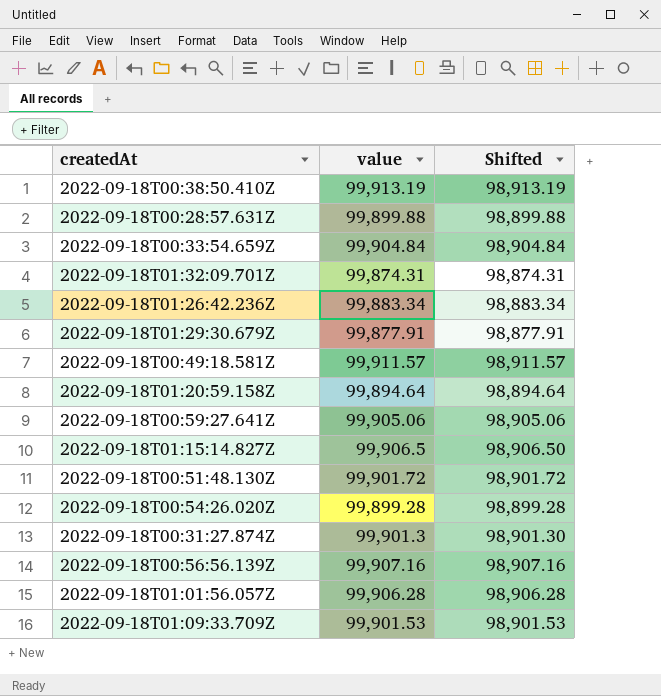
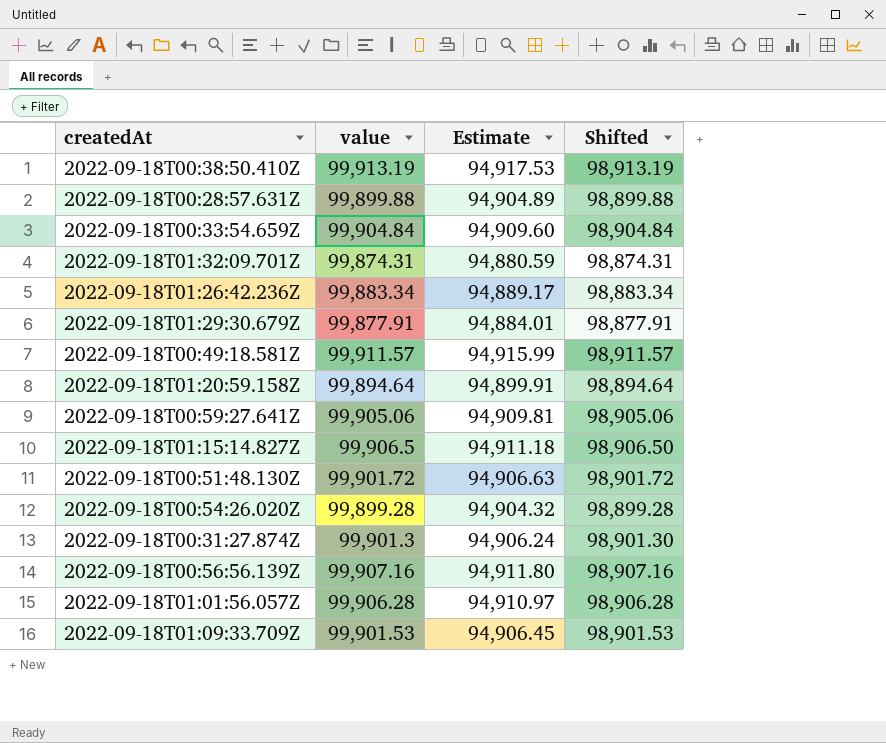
column Estimate | formula: none -> [value] * 0.95

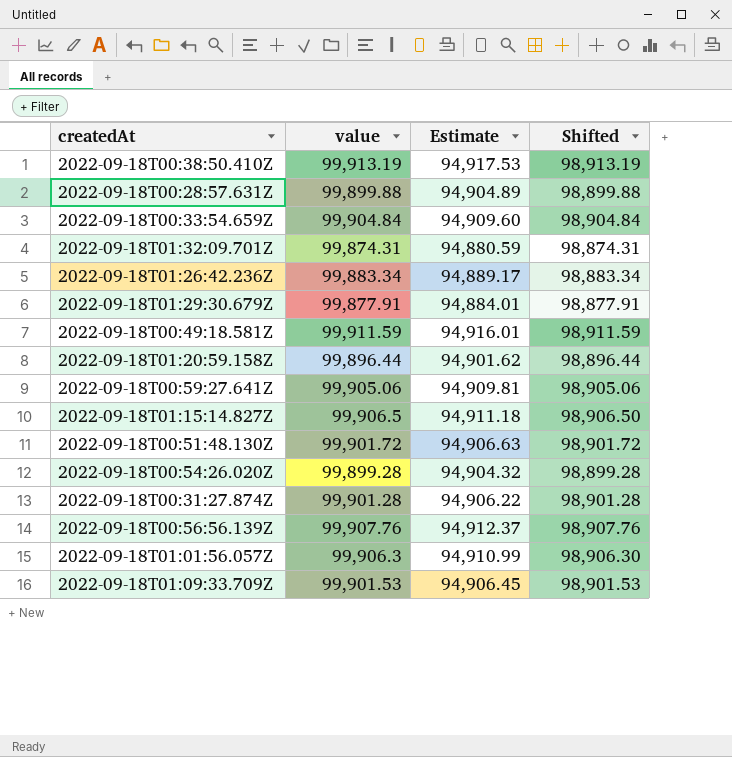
2022-09-18T00:49:18.581Z | value: 99,911.57 -> 99,911.59
2022-09-18T00:49:18.581Z | Estimate: 94,915.99 -> 94,916.01
2022-09-18T00:49:18.581Z | Shifted: 98,911.57 -> 98,911.59
2022-09-18T01:20:59.158Z | value: 99,894.64 -> 99,896.44
2022-09-18T01:20:59.158Z | Estimate: 94,899.91 -> 94,901.62
2022-09-18T01:20:59.158Z | Shifted: 98,894.64 -> 98,896.44
2022-09-18T00:31:27.874Z | value: 99,901.3 -> 99,901.28
2022-09-18T00:31:27.874Z | Estimate: 94,906.24 -> 94,906.22
2022-09-18T00:31:27.874Z | Shifted: 98,901.30 -> 98,901.28
2022-09-18T00:56:56.139Z | value: 99,907.16 -> 99,907.76
2022-09-18T00:56:56.139Z | Estimate: 94,911.80 -> 94,912.37
2022-09-18T00:56:56.139Z | Shifted: 98,907.16 -> 98,907.76
2022-09-18T01:01:56.057Z | value: 99,906.28 -> 99,906.3
2022-09-18T01:01:56.057Z | Estimate: 94,910.97 -> 94,910.99
2022-09-18T01:01:56.057Z | Shifted: 98,906.28 -> 98,906.30

